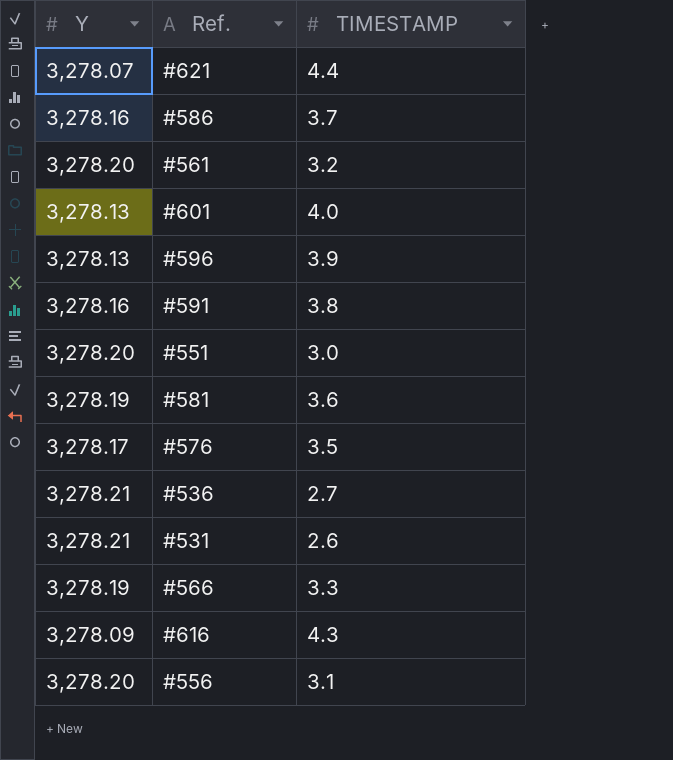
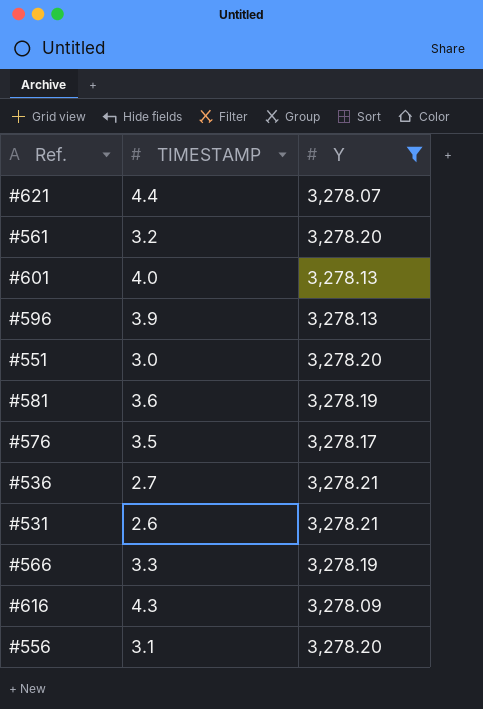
filter: none -> Y != 3,278.16
column Y | position: 1 -> 3

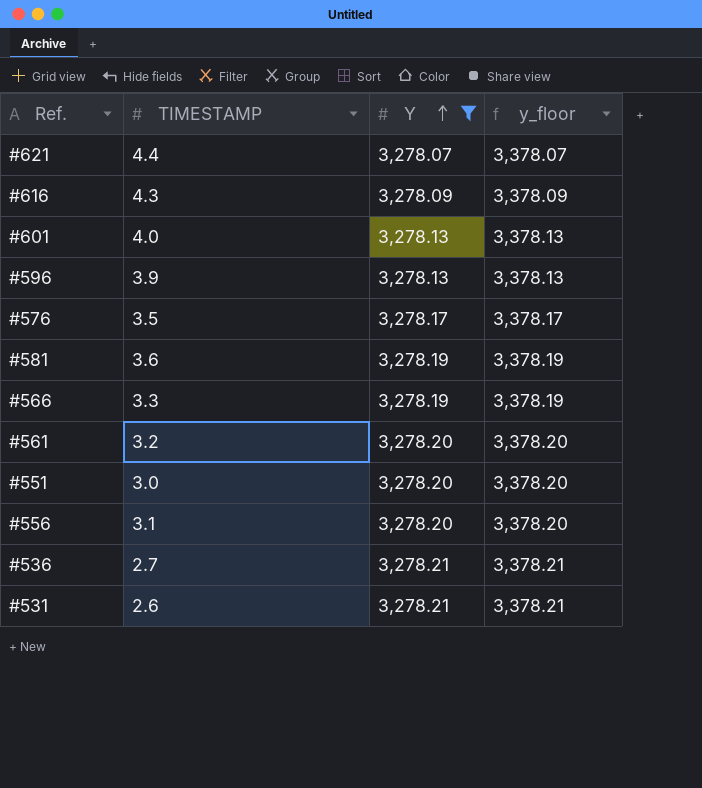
row order: none -> Y ascending
column y_floor | formula: none -> [Y] + 100

